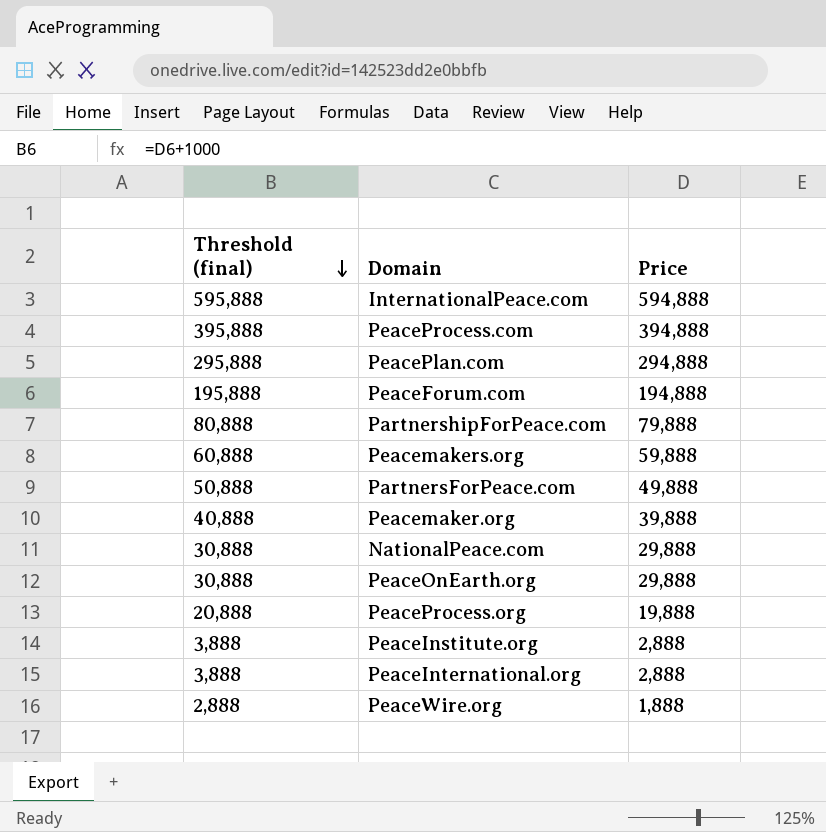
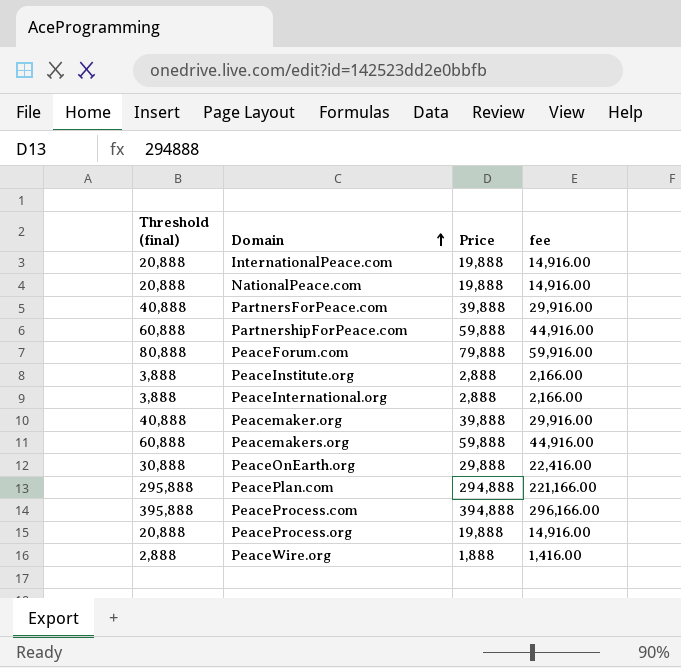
row order: Threshold (final) descending -> Domain ascending
column fee | formula: none -> [Price] * 0.75
InternationalPeace.com | Threshold (final): 595,888 -> 20,888
InternationalPeace.com | Price: 594,888 -> 19,888
NationalPeace.com | Threshold (final): 30,888 -> 20,888
NationalPeace.com | Price: 29,888 -> 19,888
PartnersForPeace.com | Threshold (final): 50,888 -> 40,888
PartnersForPeace.com | Price: 49,888 -> 39,888
PartnershipForPeace.com | Threshold (final): 80,888 -> 60,888
PartnershipForPeace.com | Price: 79,888 -> 59,888
PeaceForum.com | Threshold (final): 195,888 -> 80,888
PeaceForum.com | Price: 194,888 -> 79,888

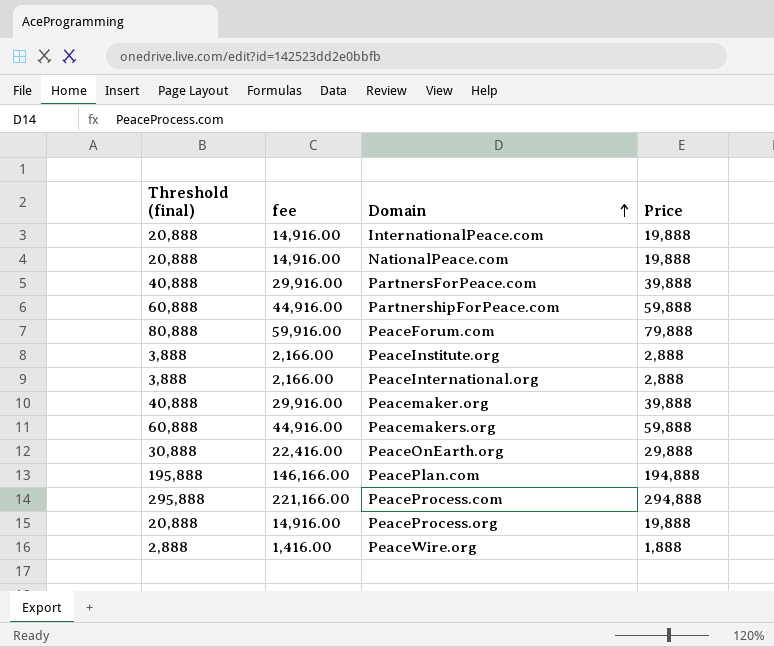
column fee | position: 4 -> 2
PeacePlan.com | Threshold (final): 295,888 -> 195,888
PeacePlan.com | fee: 221,166.00 -> 146,166.00
PeacePlan.com | Price: 294,888 -> 194,888
PeaceProcess.com | Threshold (final): 395,888 -> 295,888
PeaceProcess.com | fee: 296,166.00 -> 221,166.00
PeaceProcess.com | Price: 394,888 -> 294,888

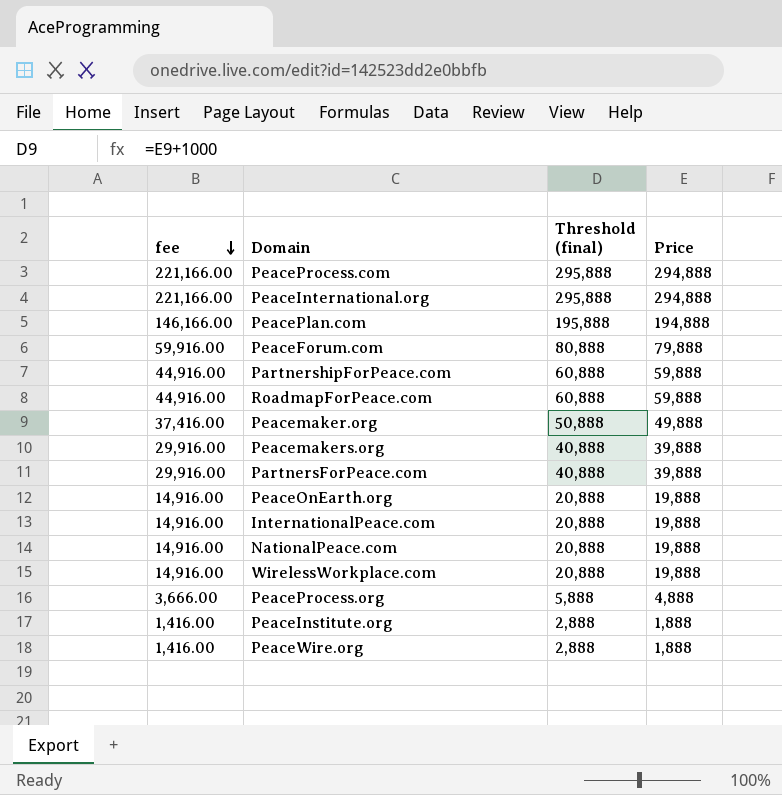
row order: Domain ascending -> fee descending
column Threshold (final) | position: 1 -> 3
PeaceInternational.org | fee: 2,166.00 -> 221,166.00
PeaceInternational.org | Threshold (final): 3,888 -> 295,888
PeaceInternational.org | Price: 2,888 -> 294,888
row RoadmapForPeace.com: none -> 44,916.00 | 60,888 | 59,888
Peacemaker.org | fee: 29,916.00 -> 37,416.00
Peacemaker.org | Threshold (final): 40,888 -> 50,888
Peacemaker.org | Price: 39,888 -> 49,888
Peacemakers.org | fee: 44,916.00 -> 29,916.00
Peacemakers.org | Threshold (final): 60,888 -> 40,888
Peacemakers.org | Price: 59,888 -> 39,888
PeaceOnEarth.org | fee: 22,416.00 -> 14,916.00
PeaceOnEarth.org | Threshold (final): 30,888 -> 20,888
PeaceOnEarth.org | Price: 29,888 -> 19,888
row WirelessWorkplace.com: none -> 14,916.00 | 20,888 | 19,888
PeaceProcess.org | fee: 14,916.00 -> 3,666.00
PeaceProcess.org | Threshold (final): 20,888 -> 5,888
PeaceProcess.org | Price: 19,888 -> 4,888
PeaceInstitute.org | fee: 2,166.00 -> 1,416.00
PeaceInstitute.org | Threshold (final): 3,888 -> 2,888
PeaceInstitute.org | Price: 2,888 -> 1,888

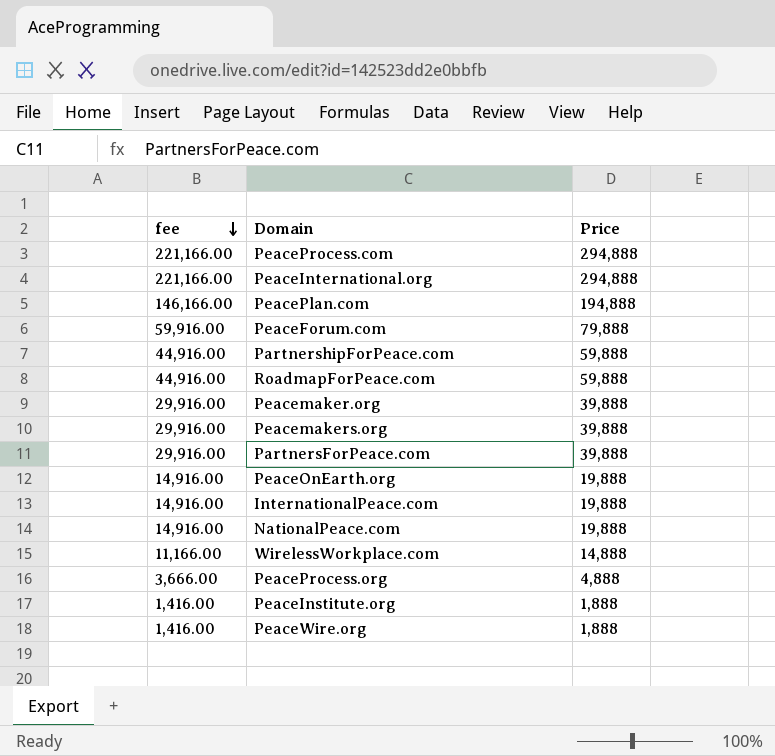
column Threshold (final) | formula: [Price] + 1000 -> none
Peacemaker.org | fee: 37,416.00 -> 29,916.00
Peacemaker.org | Price: 49,888 -> 39,888
WirelessWorkplace.com | fee: 14,916.00 -> 11,166.00
WirelessWorkplace.com | Price: 19,888 -> 14,888

